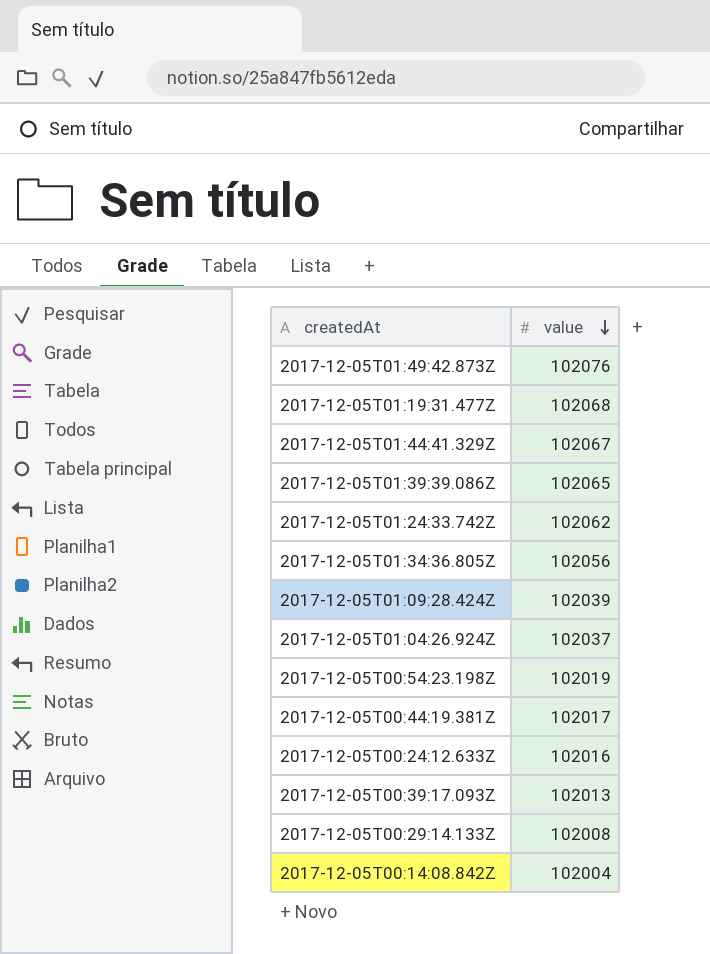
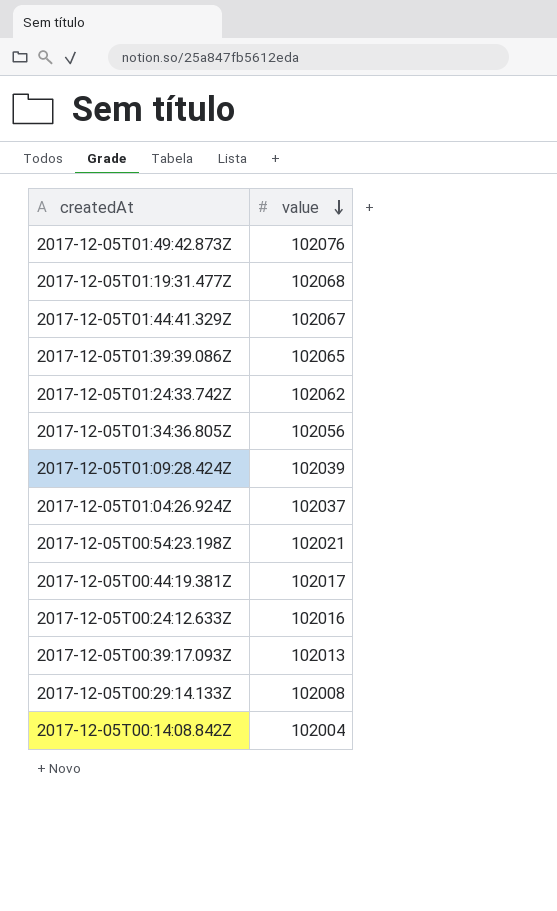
2017-12-05T00:54:23.198Z | value: 102019 -> 102021

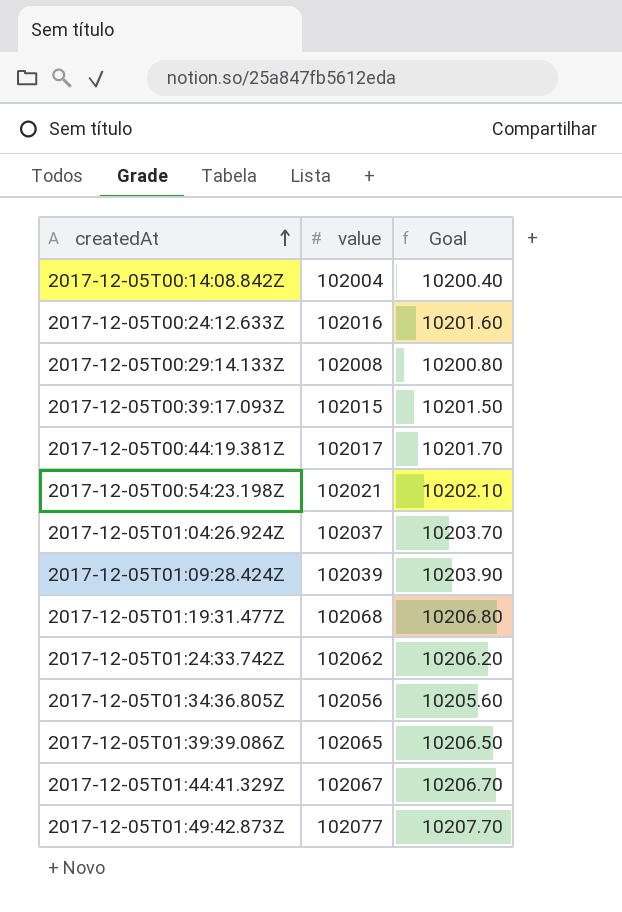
row order: value descending -> createdAt ascending
column Goal | formula: none -> [value] * 0.1
2017-12-05T00:39:17.093Z | value: 102013 -> 102015
2017-12-05T01:49:42.873Z | value: 102076 -> 102077

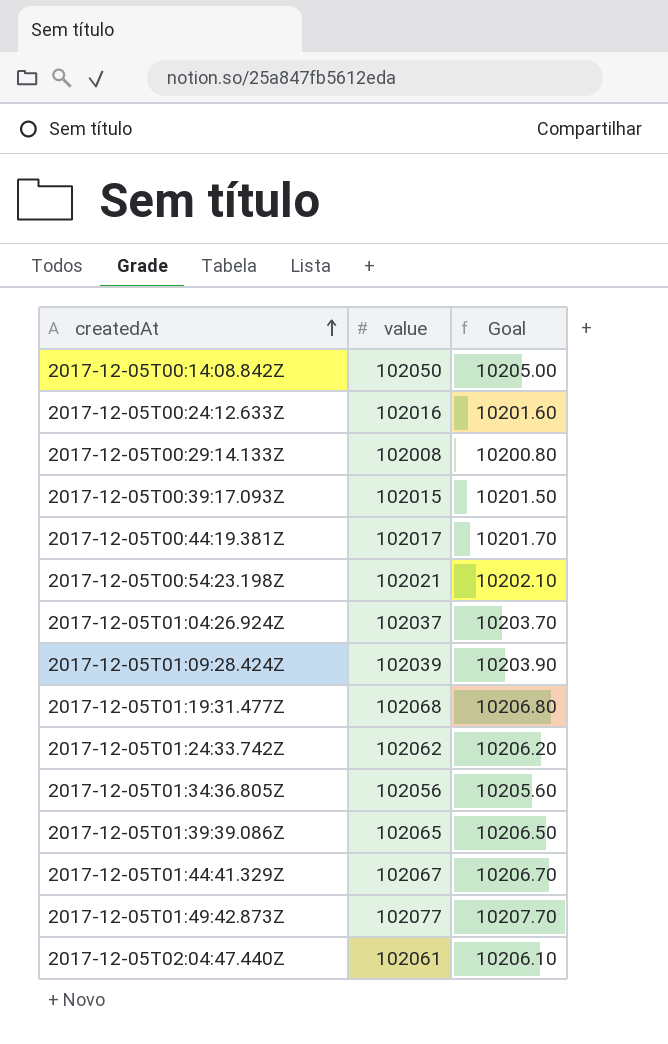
2017-12-05T00:14:08.842Z | value: 102004 -> 102050
2017-12-05T00:14:08.842Z | Goal: 10200.40 -> 10205.00
row 2017-12-05T02:04:47.440Z: none -> 102061 | 10206.10

